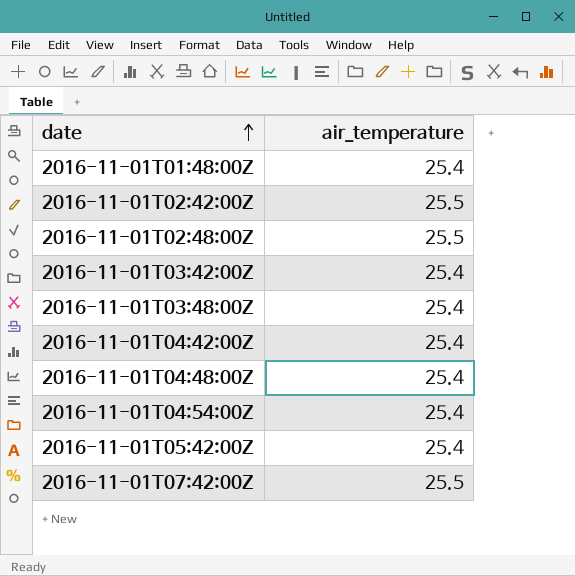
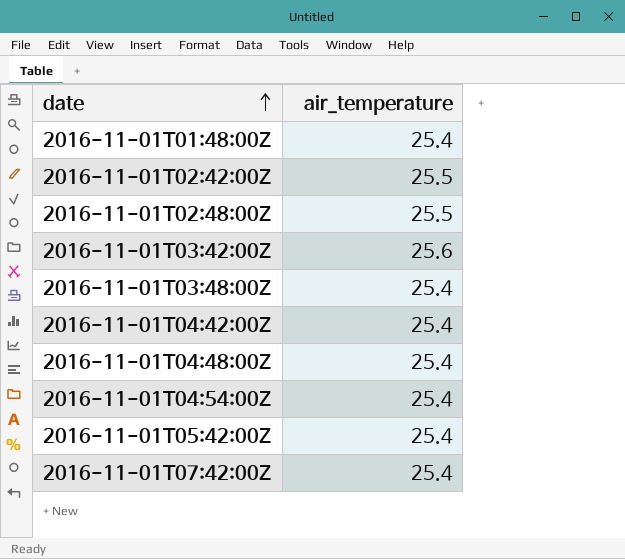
2016-11-01T03:42:00Z | air_temperature: 25.4 -> 25.6
2016-11-01T07:42:00Z | air_temperature: 25.5 -> 25.4

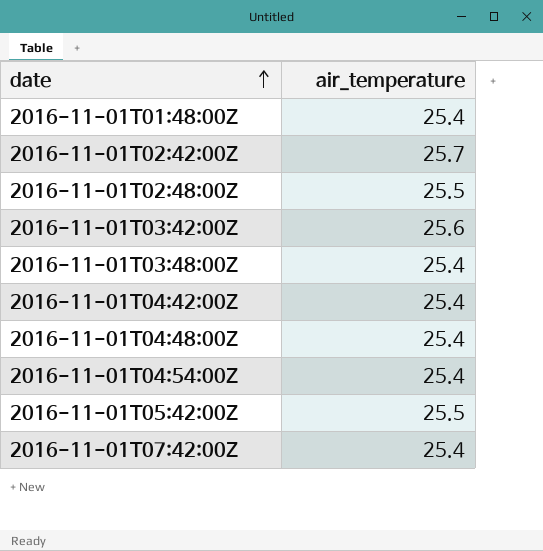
2016-11-01T02:42:00Z | air_temperature: 25.5 -> 25.7
2016-11-01T05:42:00Z | air_temperature: 25.4 -> 25.5

